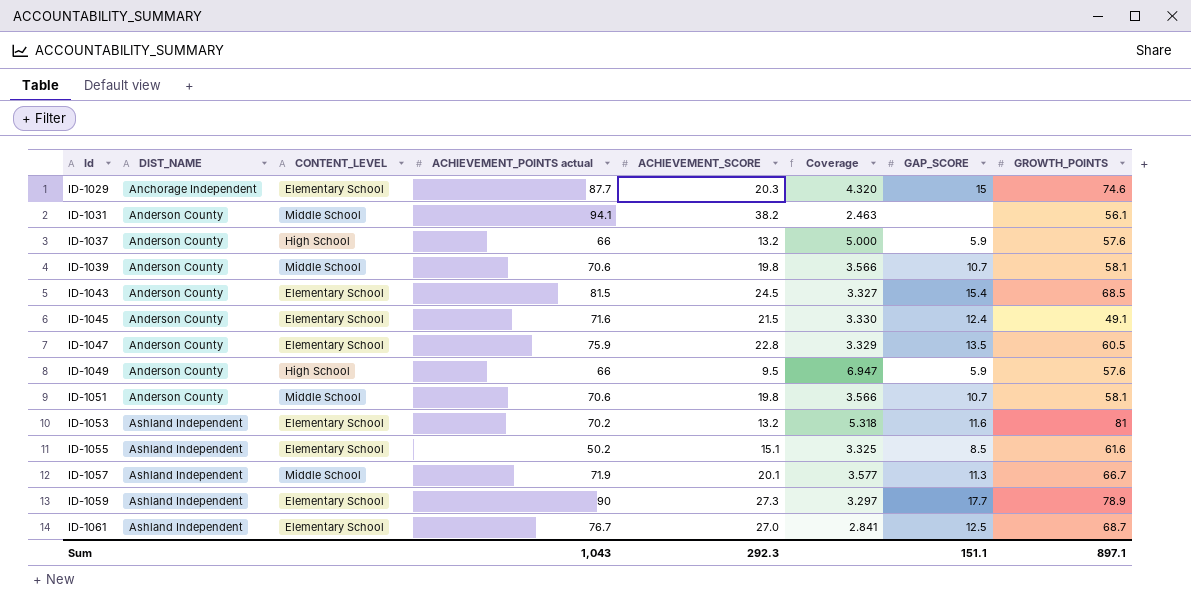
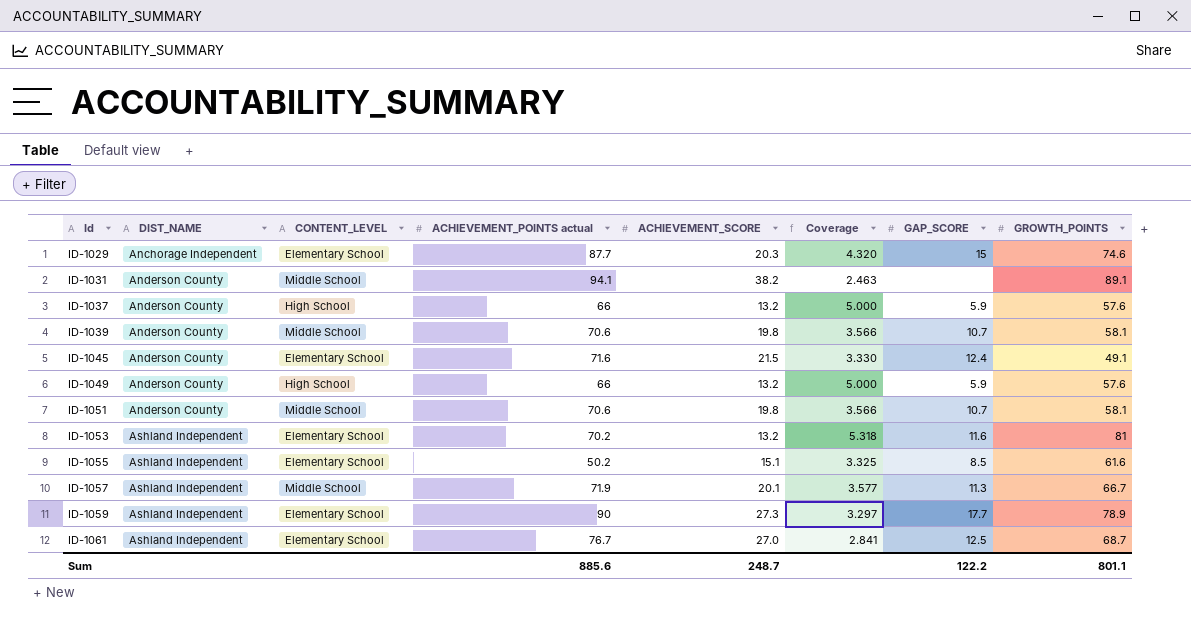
row ID-1043: Anderson County | Elementary School | 81.5 | 24.5 | 3.327 | 15.4 | 68.5 -> none
row ID-1047: Anderson County | Elementary School | 75.9 | 22.8 | 3.329 | 13.5 | 60.5 -> none
ID-1031 | GROWTH_POINTS: 56.1 -> 89.1
ID-1049 | ACHIEVEMENT_SCORE: 9.5 -> 13.2
ID-1049 | Coverage: 6.947 -> 5.000
Sum | ACHIEVEMENT_POINTS actual: 1,043 -> 885.6
Sum | ACHIEVEMENT_SCORE: 292.3 -> 248.7
Sum | GAP_SCORE: 151.1 -> 122.2
Sum | GROWTH_POINTS: 897.1 -> 801.1

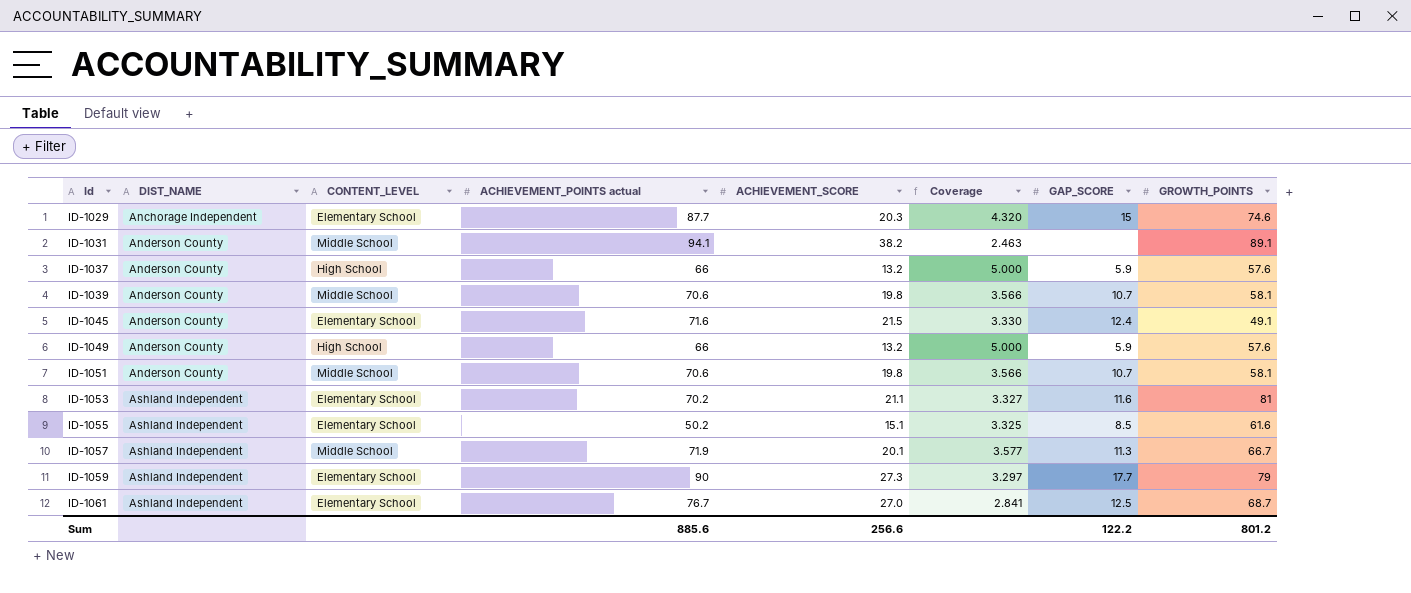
ID-1053 | ACHIEVEMENT_SCORE: 13.2 -> 21.1
ID-1053 | Coverage: 5.318 -> 3.327
ID-1059 | GROWTH_POINTS: 78.9 -> 79
Sum | ACHIEVEMENT_SCORE: 248.7 -> 256.6
Sum | GROWTH_POINTS: 801.1 -> 801.2

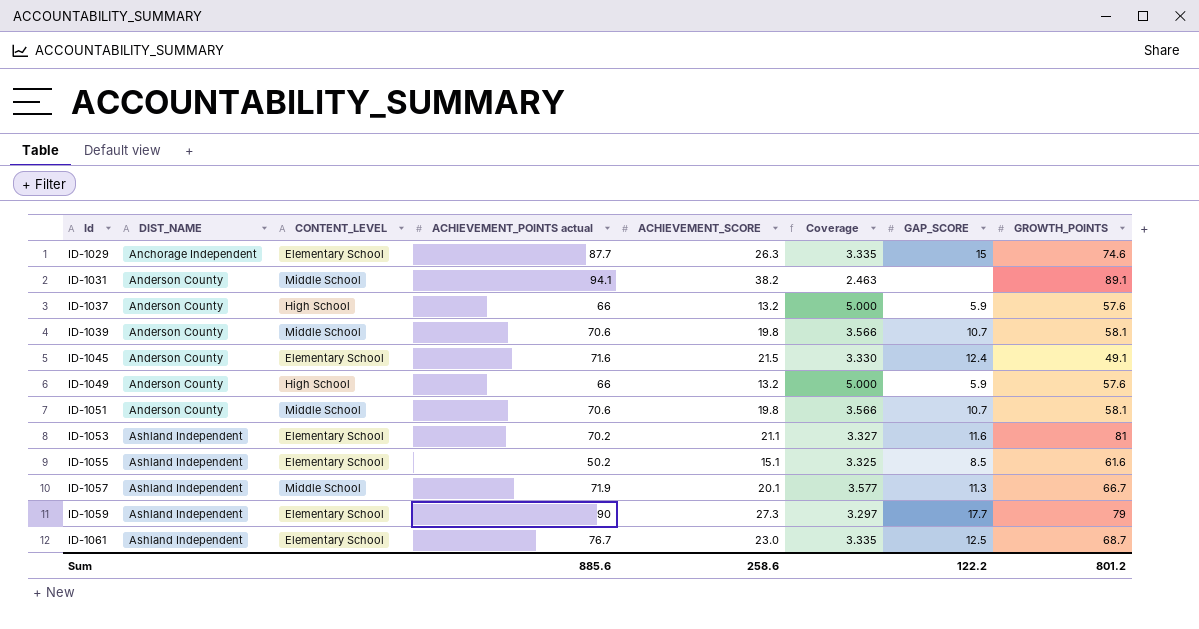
ID-1029 | ACHIEVEMENT_SCORE: 20.3 -> 26.3
ID-1029 | Coverage: 4.320 -> 3.335
ID-1061 | ACHIEVEMENT_SCORE: 27.0 -> 23.0
ID-1061 | Coverage: 2.841 -> 3.335
Sum | ACHIEVEMENT_SCORE: 256.6 -> 258.6

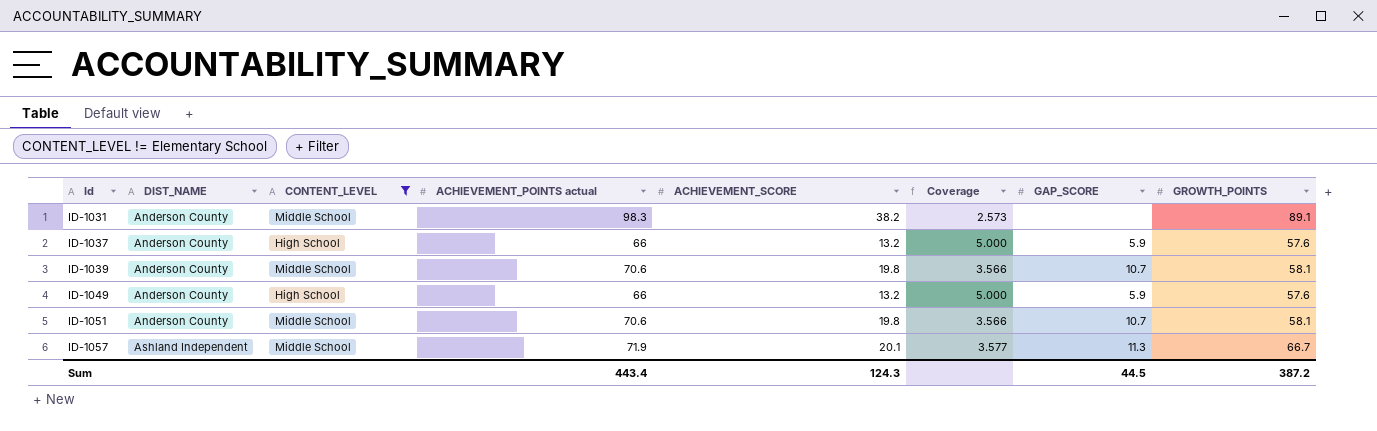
filter: none -> CONTENT_LEVEL != Elementary School
ID-1031 | ACHIEVEMENT_POINTS actual: 94.1 -> 98.3
ID-1031 | Coverage: 2.463 -> 2.573
Sum | ACHIEVEMENT_POINTS actual: 885.6 -> 443.4
Sum | ACHIEVEMENT_SCORE: 258.6 -> 124.3
Sum | GAP_SCORE: 122.2 -> 44.5
Sum | GROWTH_POINTS: 801.2 -> 387.2

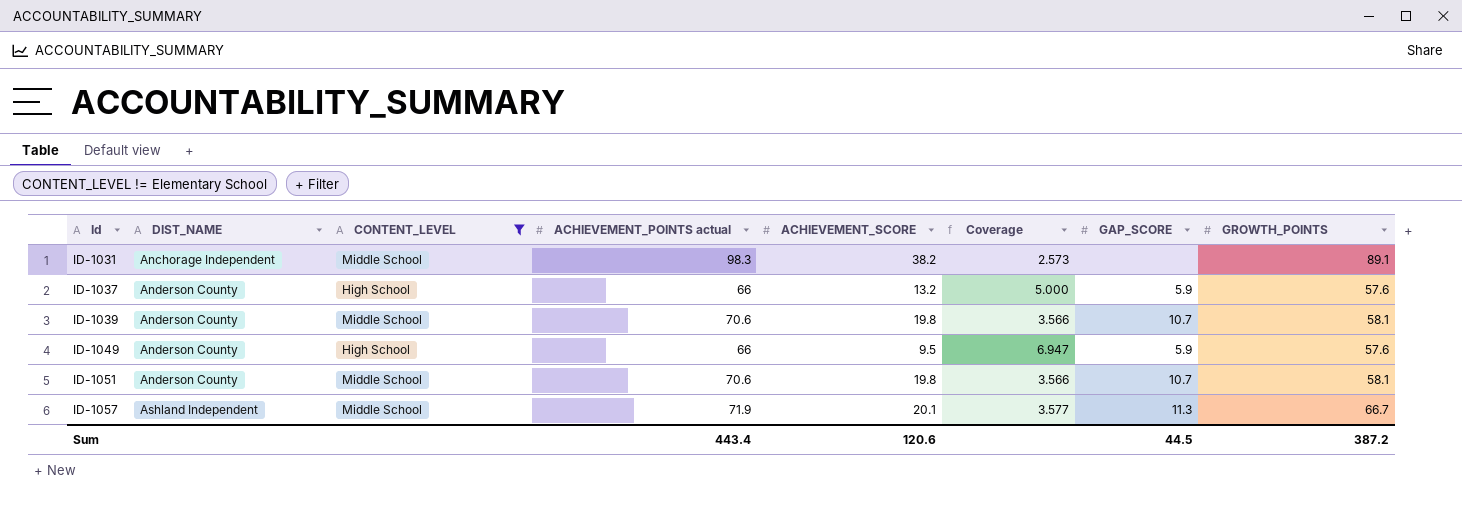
ID-1031 | DIST_NAME: Anderson County -> Anchorage Independent
ID-1049 | ACHIEVEMENT_SCORE: 13.2 -> 9.5
ID-1049 | Coverage: 5.000 -> 6.947
Sum | ACHIEVEMENT_SCORE: 124.3 -> 120.6

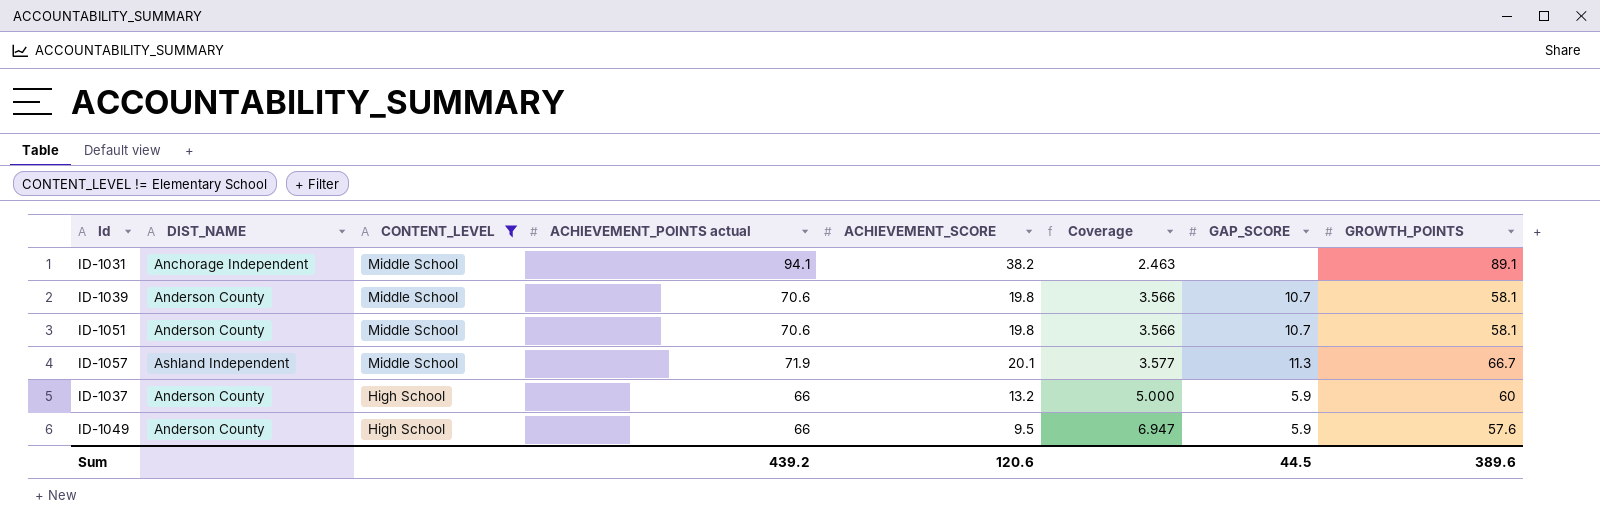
row order: Id ascending -> CONTENT_LEVEL descending
ID-1031 | ACHIEVEMENT_POINTS actual: 98.3 -> 94.1
ID-1031 | Coverage: 2.573 -> 2.463
ID-1037 | GROWTH_POINTS: 57.6 -> 60
Sum | ACHIEVEMENT_POINTS actual: 443.4 -> 439.2
Sum | GROWTH_POINTS: 387.2 -> 389.6

